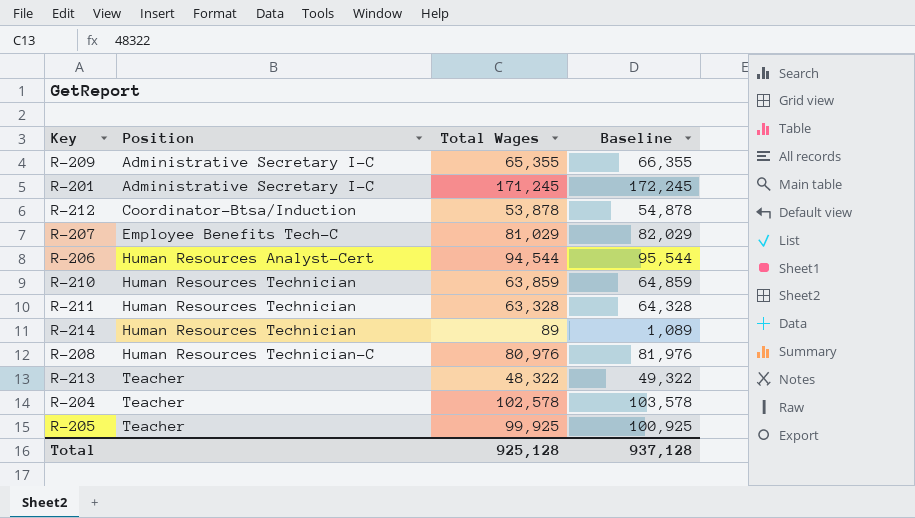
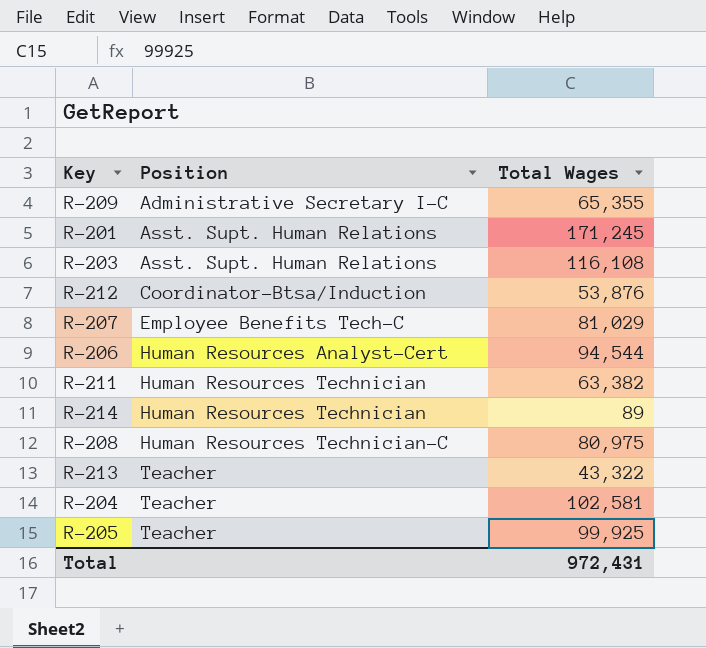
column Baseline | formula: [Total Wages] + 1000 -> none
row R-210: Human Resources Technician | 63,859 | 64,859 -> none
R-201 | Position: Administrative Secretary I-C -> Asst. Supt. Human Relations
row R-203: none -> Asst. Supt. Human Relations | 116,108
R-212 | Total Wages: 53,878 -> 53,876
R-211 | Total Wages: 63,328 -> 63,382
R-208 | Total Wages: 80,976 -> 80,975
R-213 | Total Wages: 48,322 -> 43,322
R-204 | Total Wages: 102,578 -> 102,581
Total | Total Wages: 925,128 -> 972,431

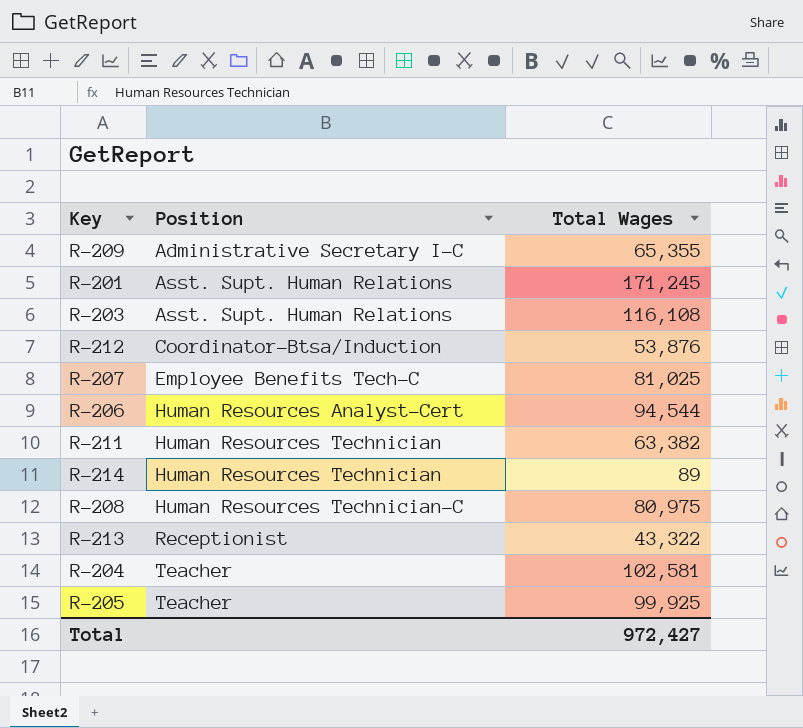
R-207 | Total Wages: 81,029 -> 81,025
R-213 | Position: Teacher -> Receptionist
Total | Total Wages: 972,431 -> 972,427

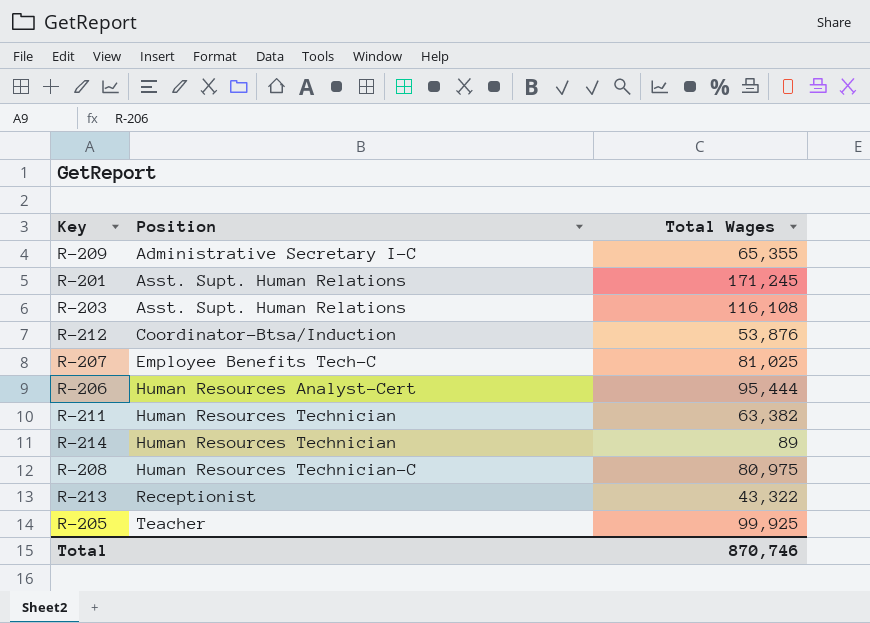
row R-204: Teacher | 102,581 -> none
R-206 | Total Wages: 94,544 -> 95,444
Total | Total Wages: 972,427 -> 870,746

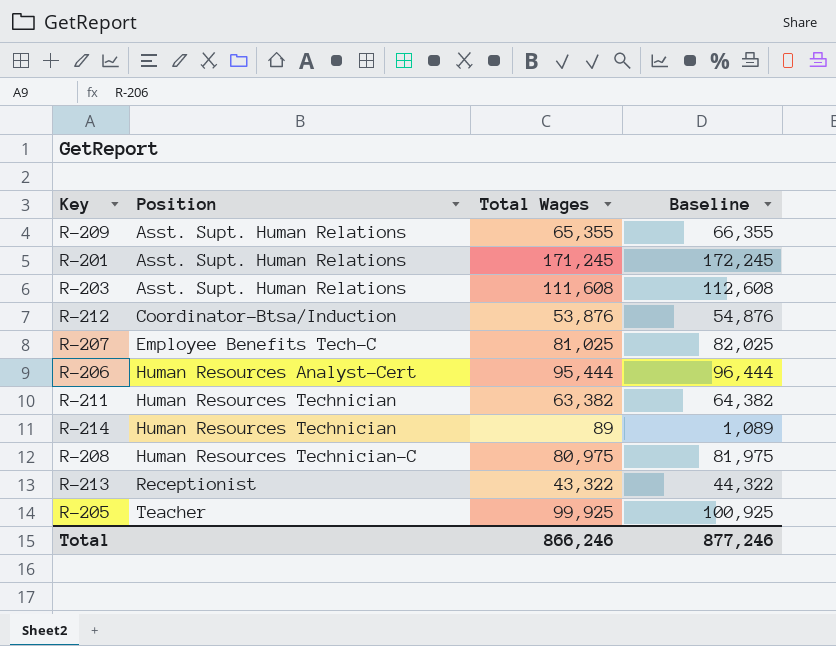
column Baseline | formula: none -> [Total Wages] + 1000
R-209 | Position: Administrative Secretary I-C -> Asst. Supt. Human Relations
R-203 | Total Wages: 116,108 -> 111,608
Total | Total Wages: 870,746 -> 866,246

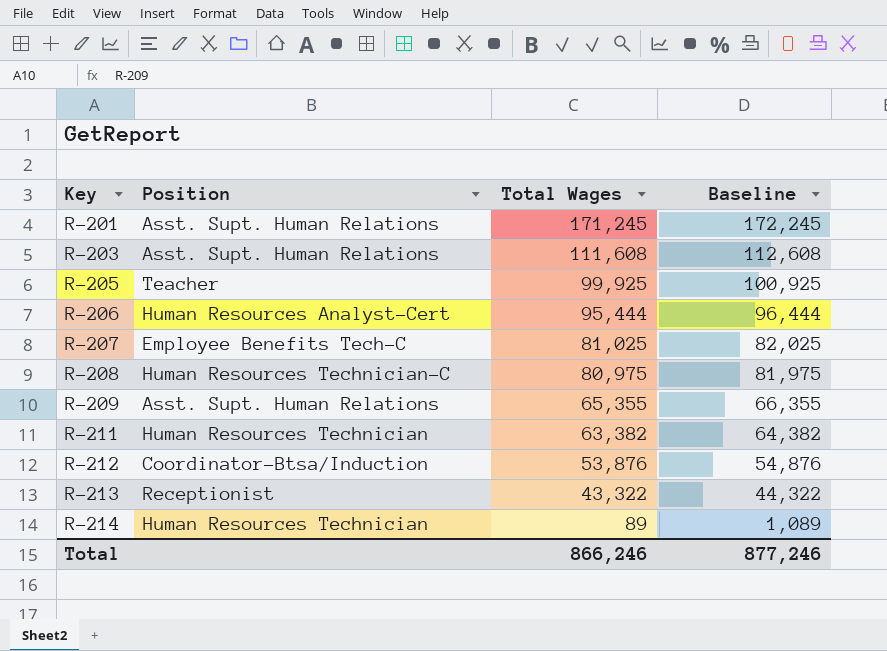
row order: Position ascending -> Key ascending

